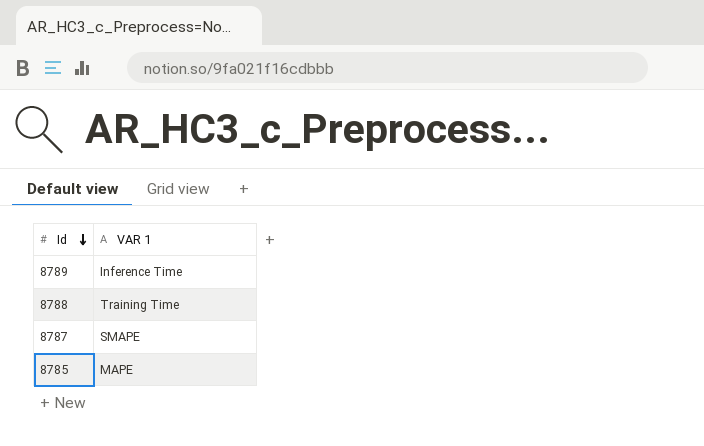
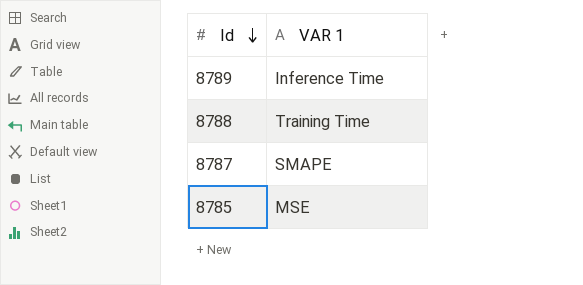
8785 | VAR 1: MAPE -> MSE

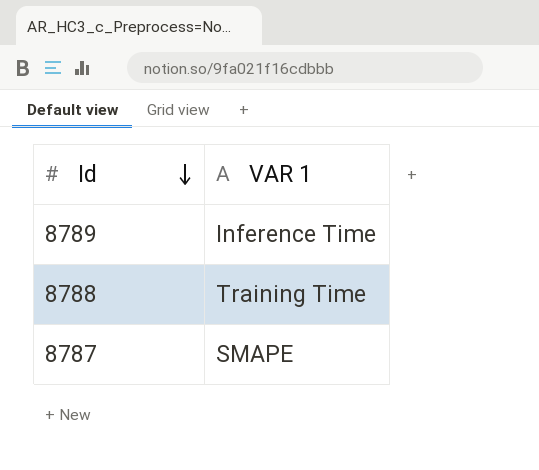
row 8785: MSE -> none

